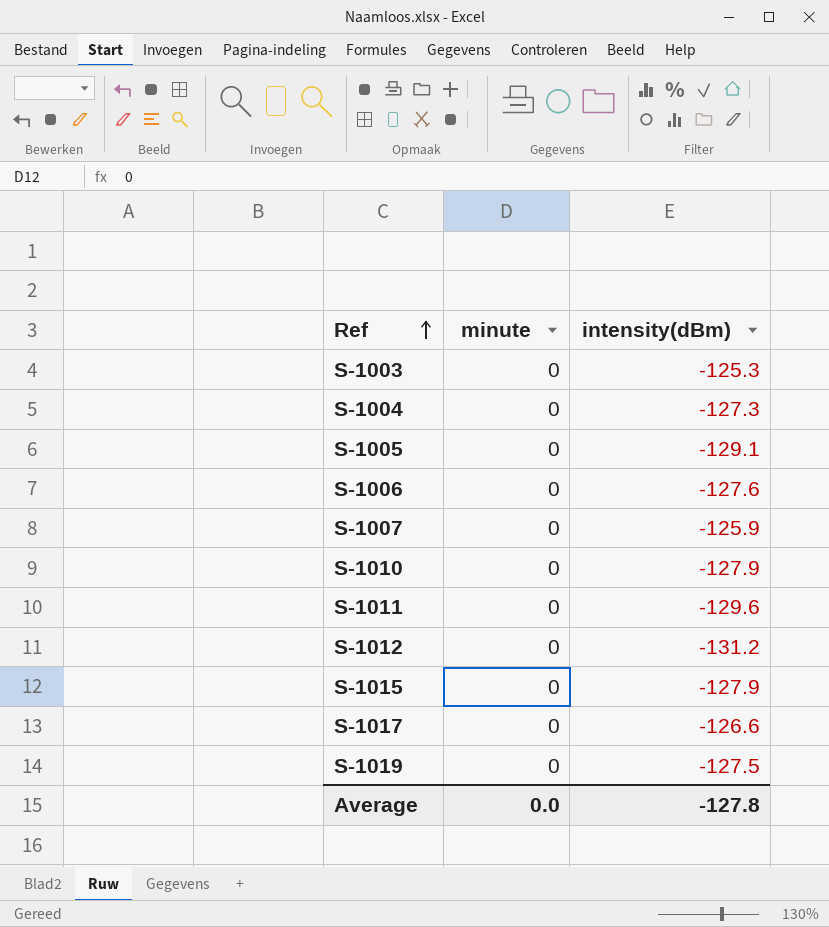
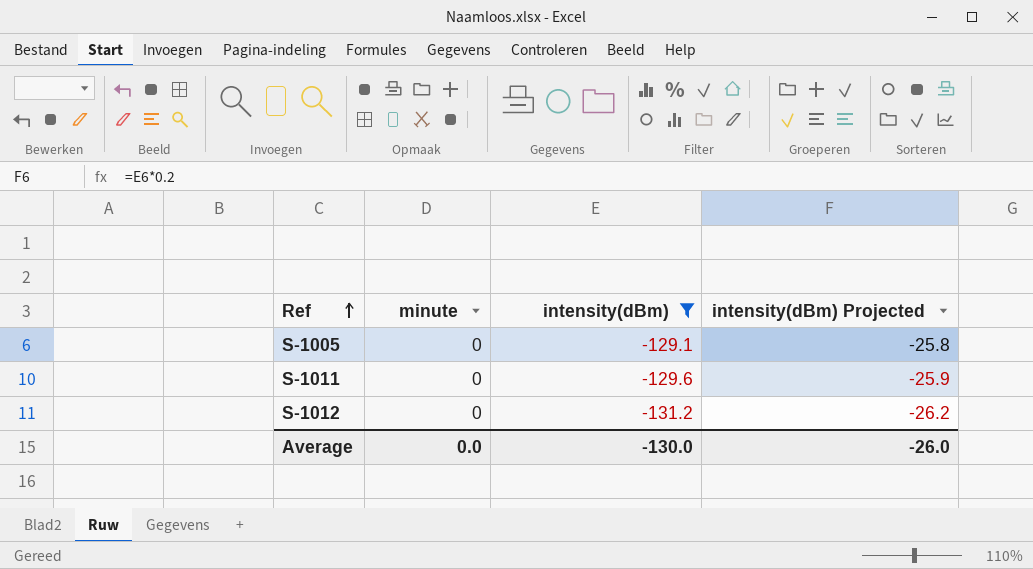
filter: none -> intensity(dBm) <= -129.1
column intensity(dBm) Projected | formula: none -> [intensity(dBm)] * 0.2
Average | intensity(dBm): -127.8 -> -130.0

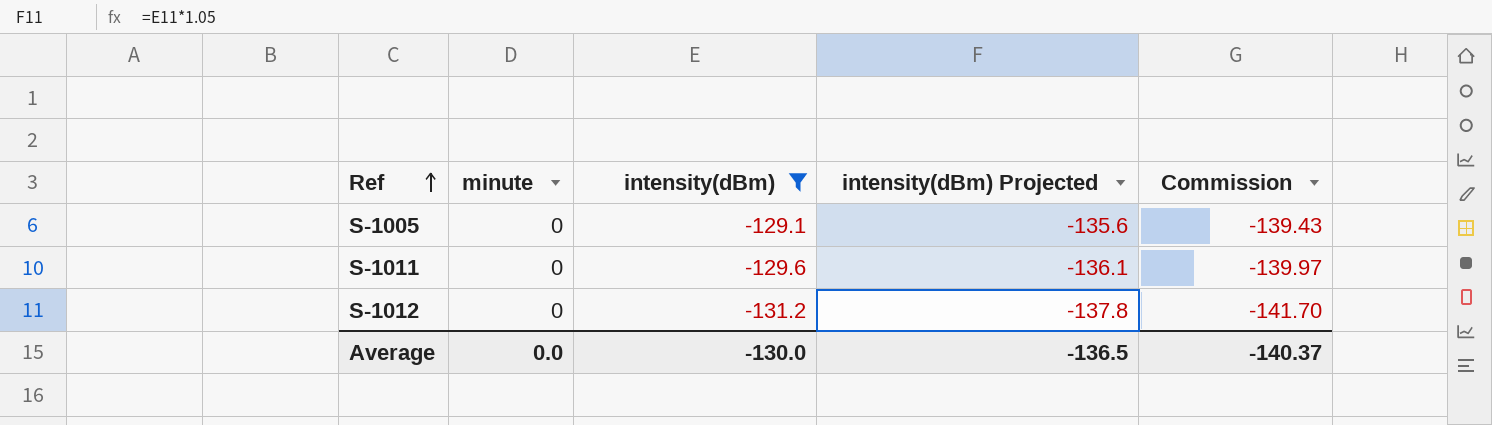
column intensity(dBm) Projected | formula: [intensity(dBm)] * 0.2 -> [intensity(dBm)] * 1.05
column Commission | formula: none -> [intensity(dBm)] * 1.08
Average | intensity(dBm) Projected: -26.0 -> -136.5

